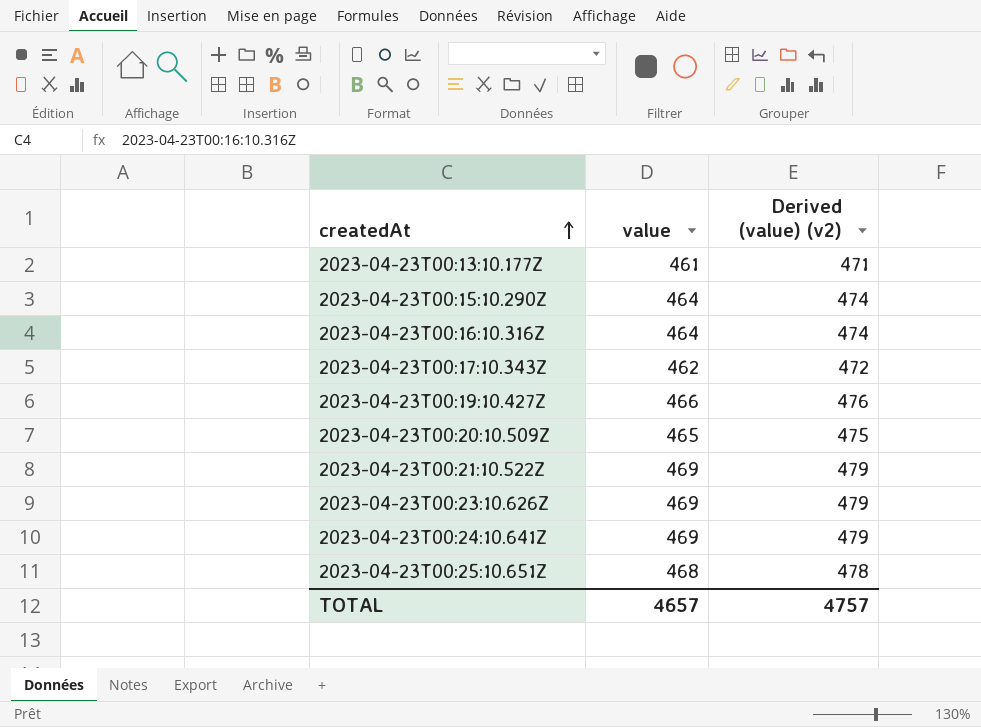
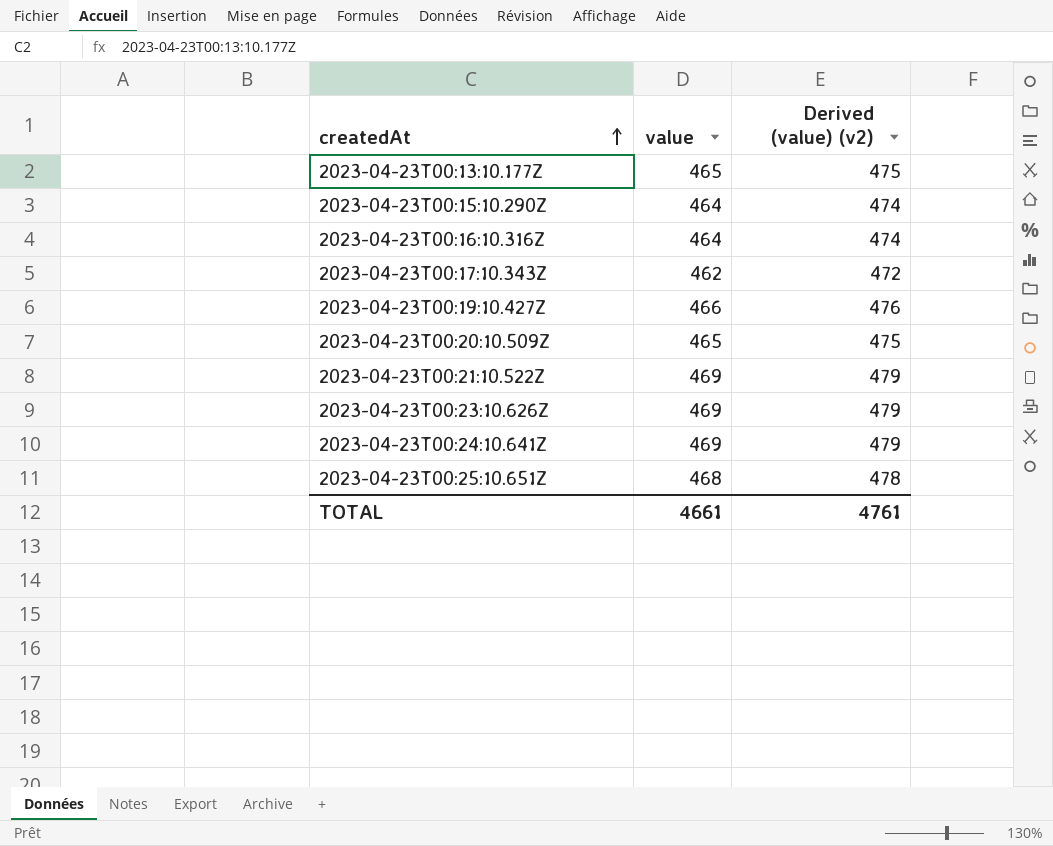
2023-04-23T00:13:10.177Z | value: 461 -> 465
2023-04-23T00:13:10.177Z | Derived (value) (v2): 471 -> 475
TOTAL | value: 4657 -> 4661
TOTAL | Derived (value) (v2): 4757 -> 4761

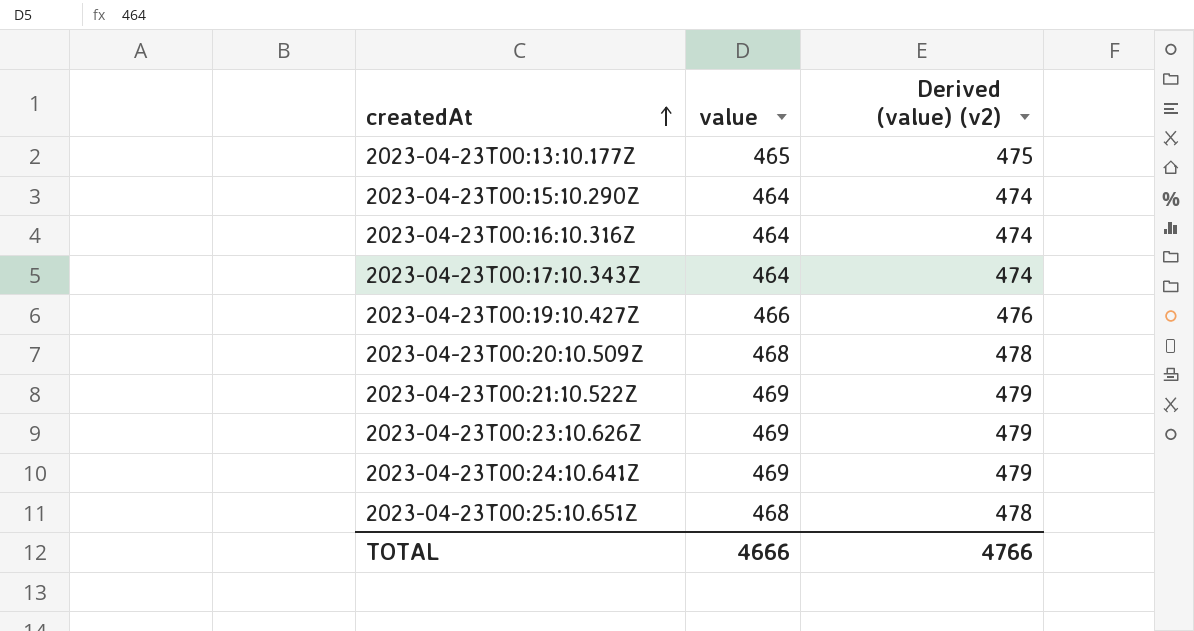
2023-04-23T00:17:10.343Z | value: 462 -> 464
2023-04-23T00:17:10.343Z | Derived (value) (v2): 472 -> 474
2023-04-23T00:20:10.509Z | value: 465 -> 468
2023-04-23T00:20:10.509Z | Derived (value) (v2): 475 -> 478
TOTAL | value: 4661 -> 4666
TOTAL | Derived (value) (v2): 4761 -> 4766

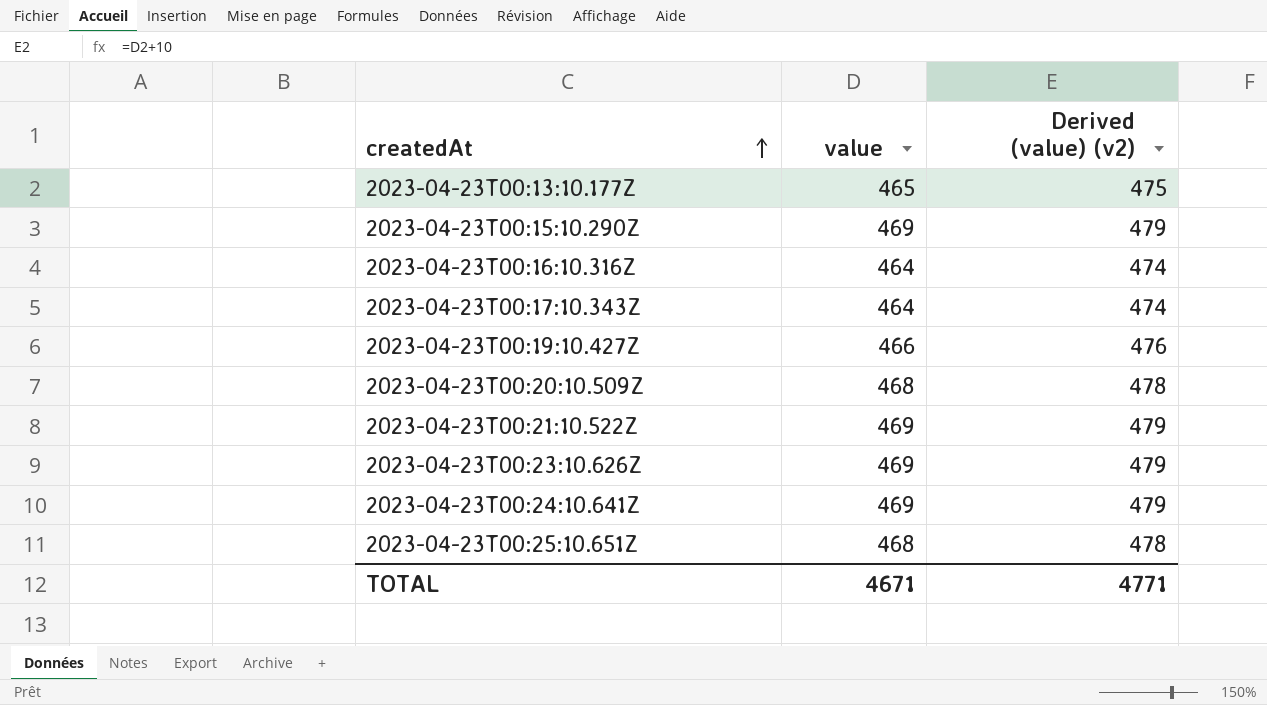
2023-04-23T00:15:10.290Z | value: 464 -> 469
2023-04-23T00:15:10.290Z | Derived (value) (v2): 474 -> 479
TOTAL | value: 4666 -> 4671
TOTAL | Derived (value) (v2): 4766 -> 4771

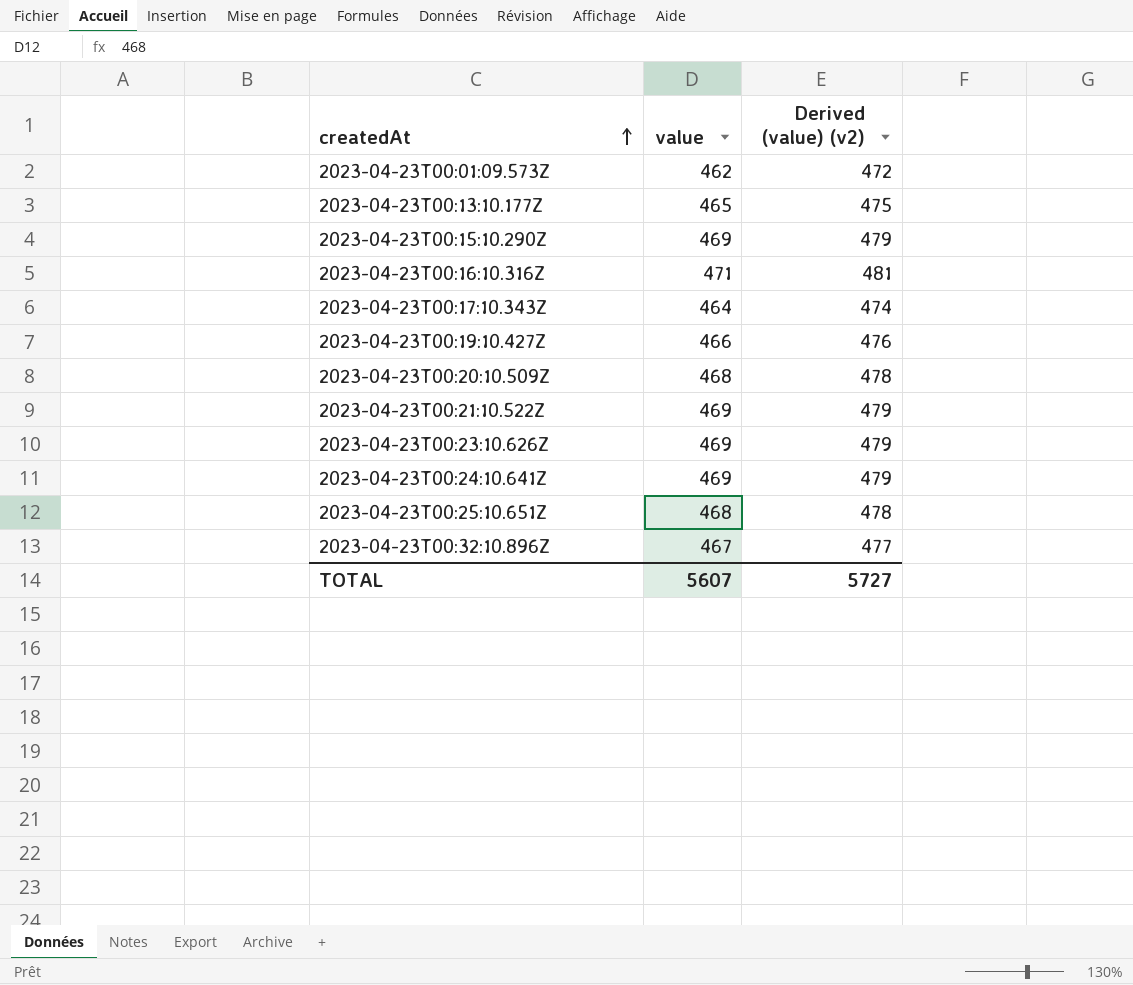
row 2023-04-23T00:01:09.573Z: none -> 462 | 472
2023-04-23T00:16:10.316Z | value: 464 -> 471
2023-04-23T00:16:10.316Z | Derived (value) (v2): 474 -> 481
row 2023-04-23T00:32:10.896Z: none -> 467 | 477
TOTAL | value: 4671 -> 5607
TOTAL | Derived (value) (v2): 4771 -> 5727

